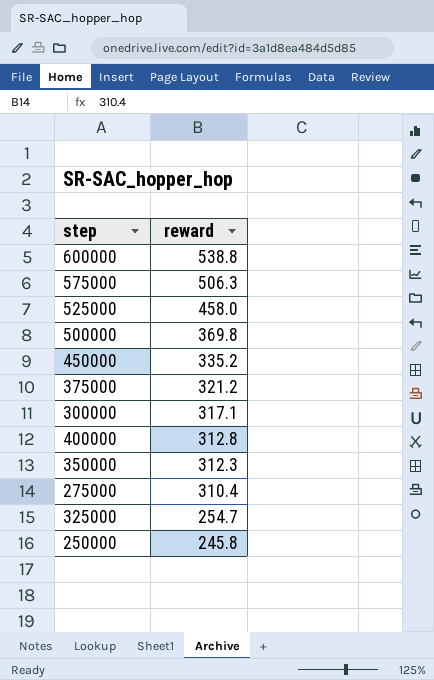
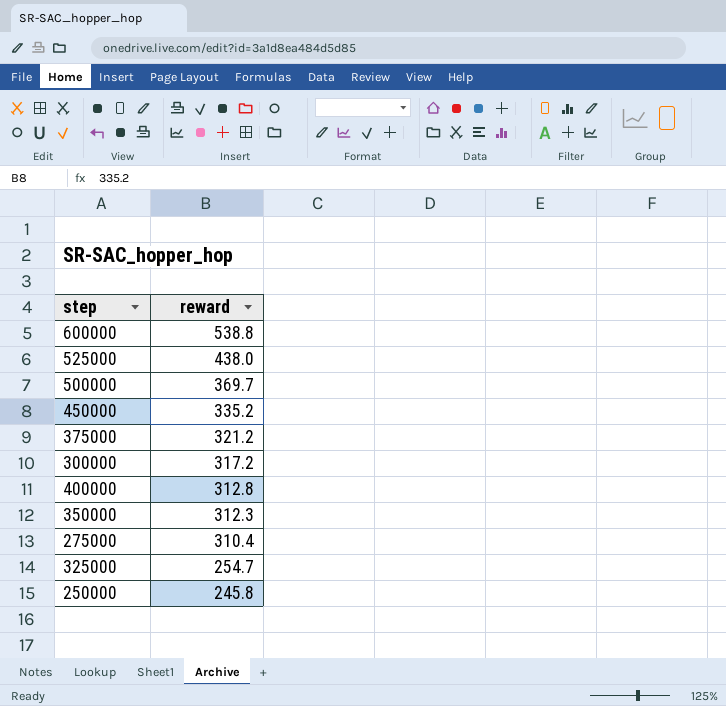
row 575000: 506.3 -> none
525000 | reward: 458.0 -> 438.0
500000 | reward: 369.8 -> 369.7
300000 | reward: 317.1 -> 317.2

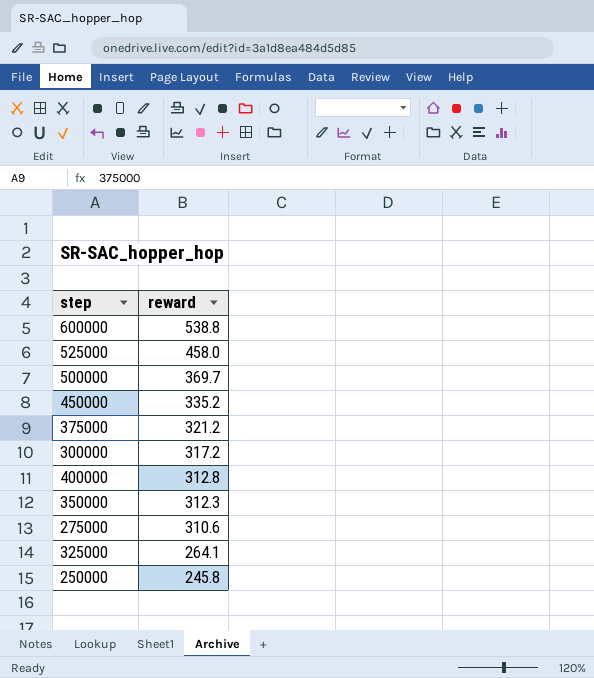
525000 | reward: 438.0 -> 458.0
275000 | reward: 310.4 -> 310.6
325000 | reward: 254.7 -> 264.1

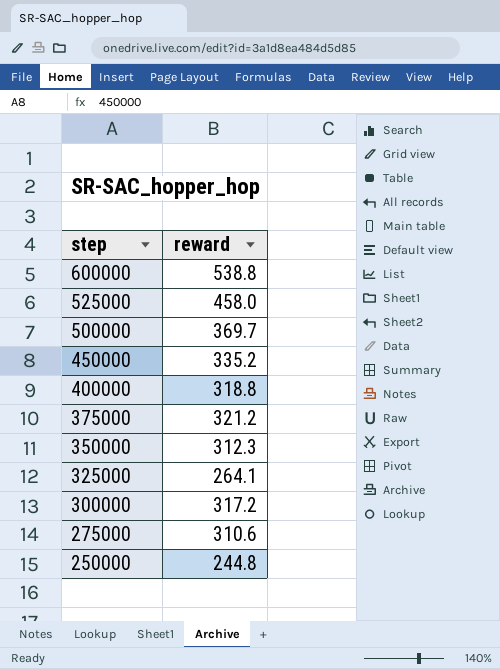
row order: reward descending -> step descending
400000 | reward: 312.8 -> 318.8
250000 | reward: 245.8 -> 244.8

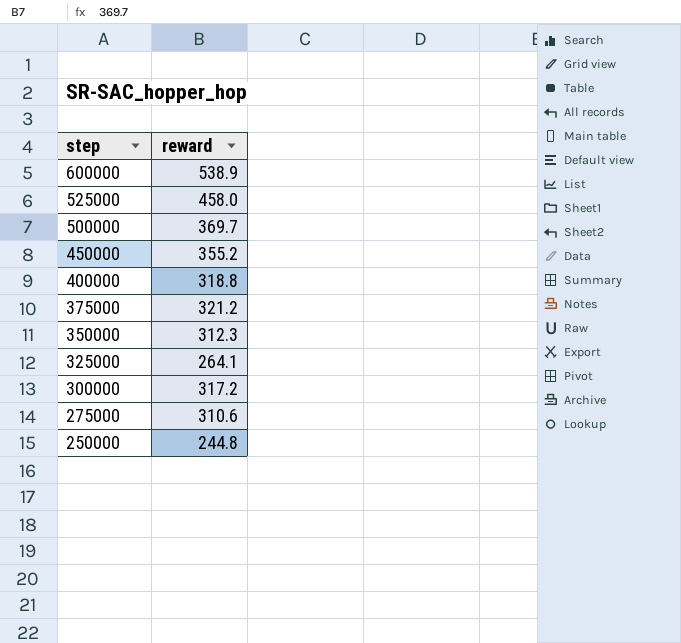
600000 | reward: 538.8 -> 538.9
450000 | reward: 335.2 -> 355.2

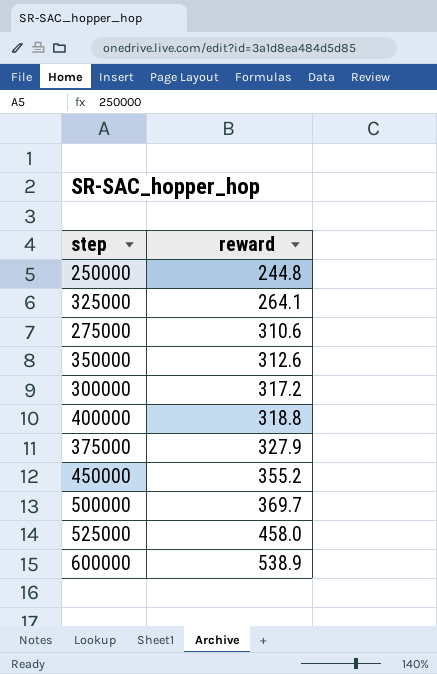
row order: step descending -> reward ascending
350000 | reward: 312.3 -> 312.6
375000 | reward: 321.2 -> 327.9

